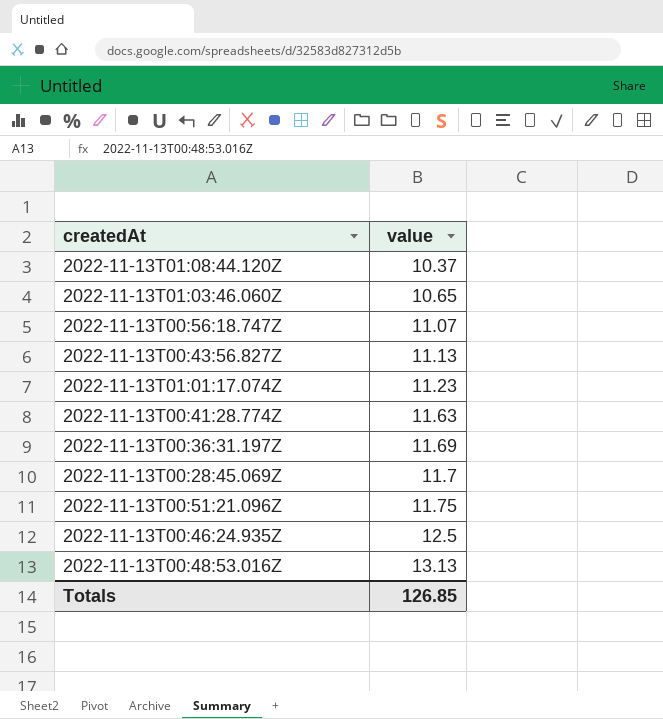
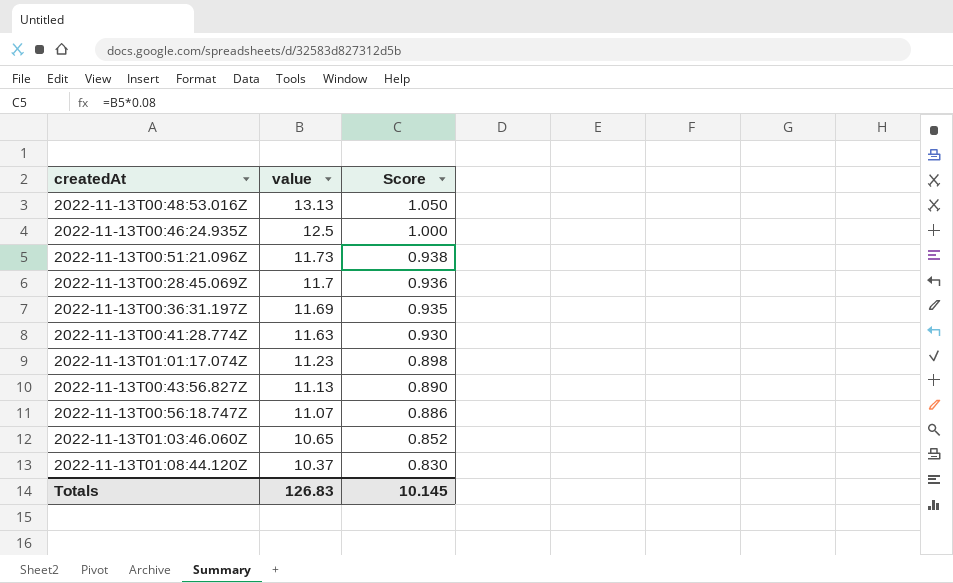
row order: value ascending -> value descending
column Score | formula: none -> [value] * 0.08
2022-11-13T00:51:21.096Z | value: 11.75 -> 11.73
Totals | value: 126.85 -> 126.83

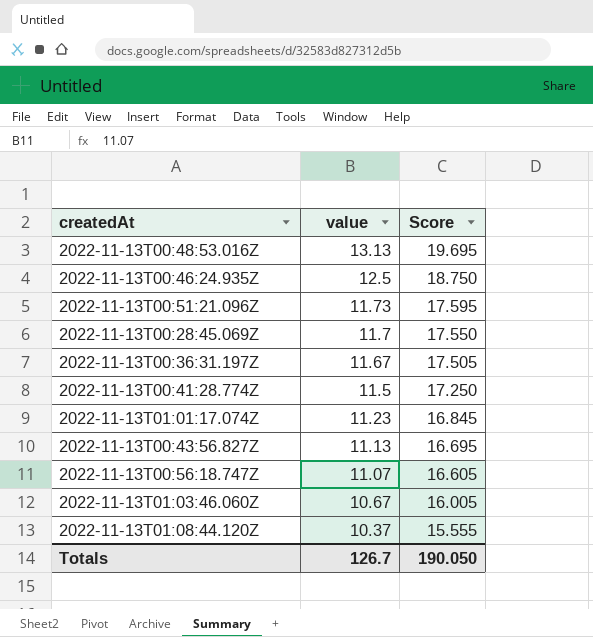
column Score | formula: [value] * 0.08 -> [value] * 1.5
2022-11-13T00:36:31.197Z | value: 11.69 -> 11.67
2022-11-13T00:41:28.774Z | value: 11.63 -> 11.5
2022-11-13T01:03:46.060Z | value: 10.65 -> 10.67
Totals | value: 126.83 -> 126.7
Totals | Score: 10.145 -> 190.050

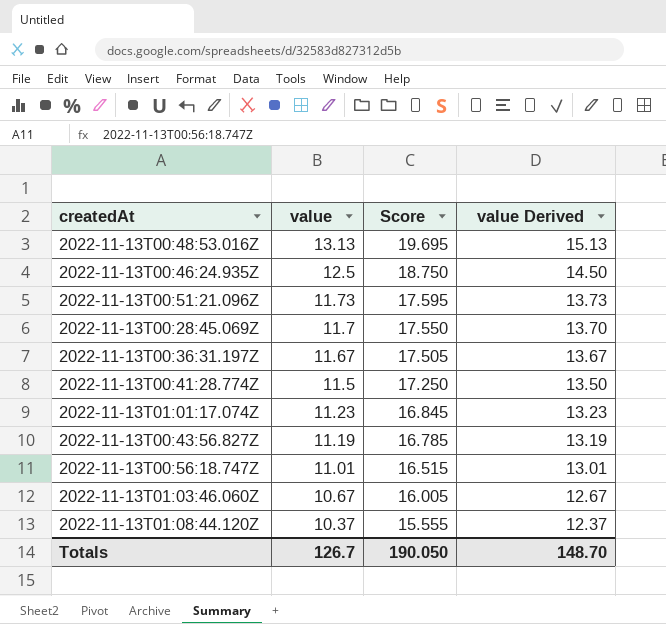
column value Derived | formula: none -> [value] + 2
2022-11-13T00:43:56.827Z | value: 11.13 -> 11.19
2022-11-13T00:43:56.827Z | Score: 16.695 -> 16.785
2022-11-13T00:56:18.747Z | value: 11.07 -> 11.01
2022-11-13T00:56:18.747Z | Score: 16.605 -> 16.515

